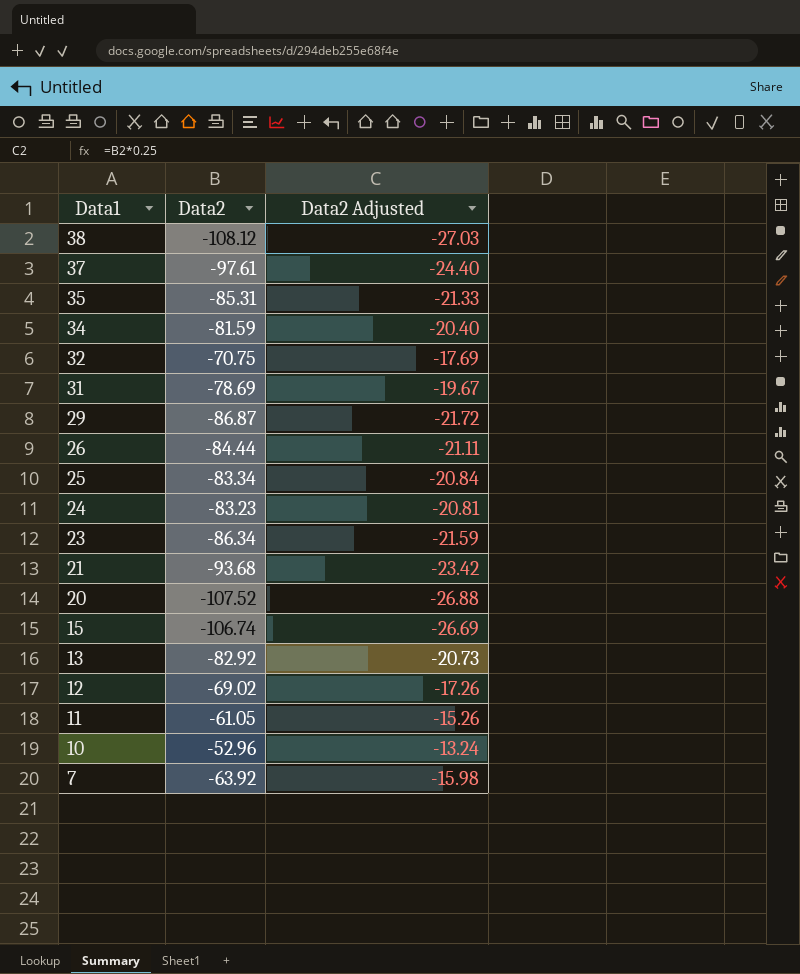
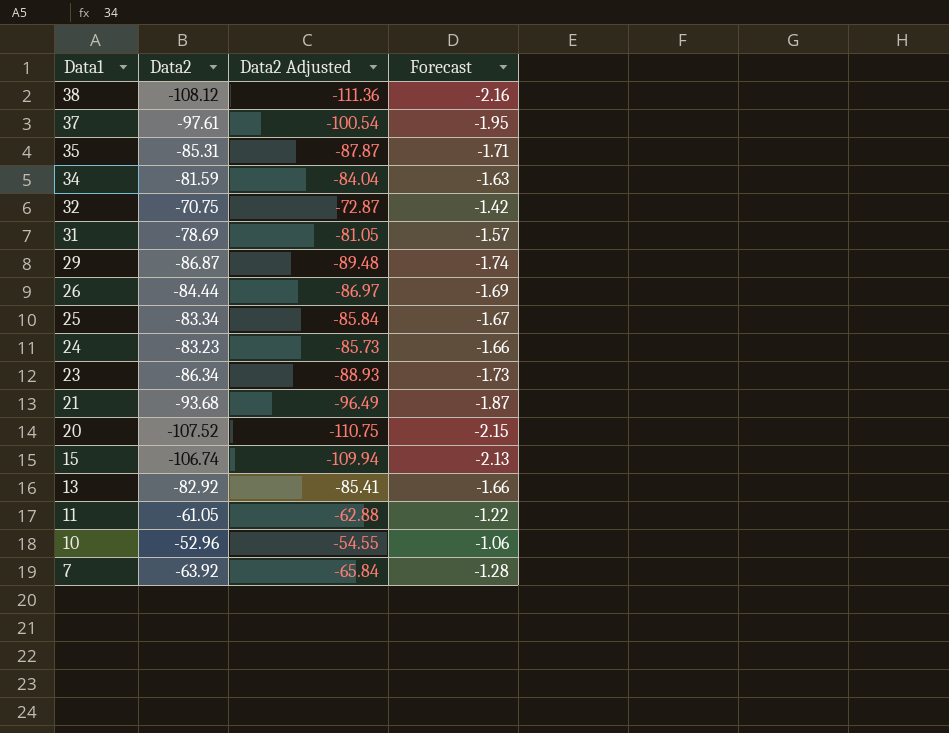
column Data2 Adjusted | formula: [Data2] * 0.25 -> [Data2] * 1.03
column Forecast | formula: none -> [Data2] * 0.02
row 12: -69.02 | -17.26 -> none

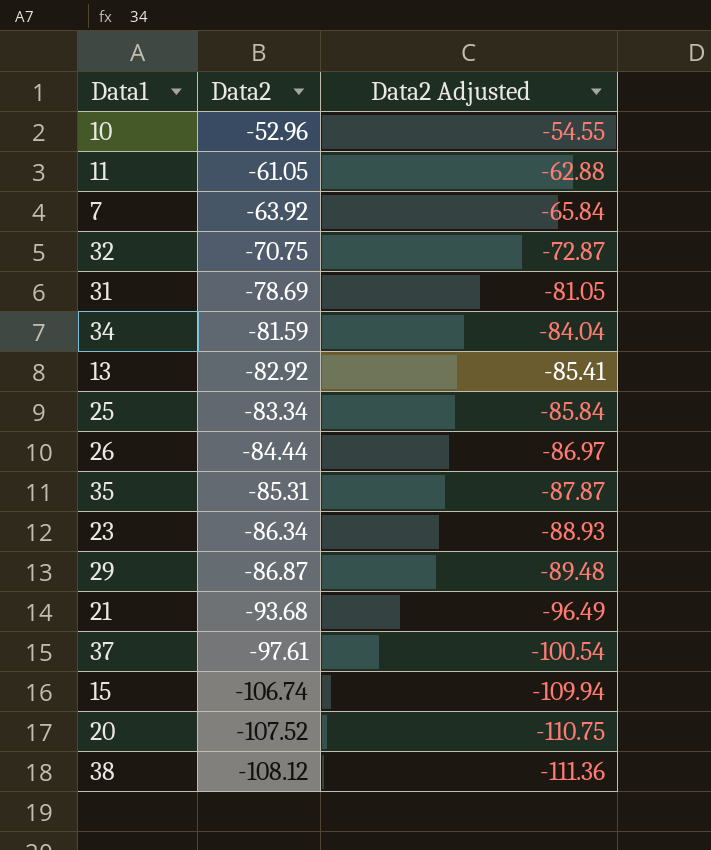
row order: Data1 descending -> Data2 descending
column Forecast | formula: [Data2] * 0.02 -> none
row 24: -83.23 | -85.73 | -1.66 -> none

